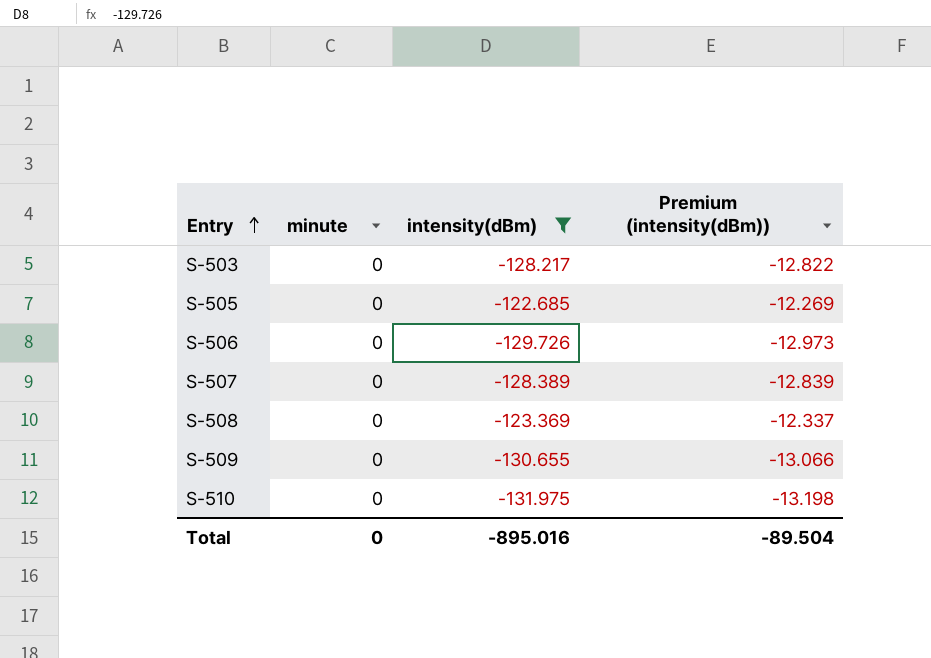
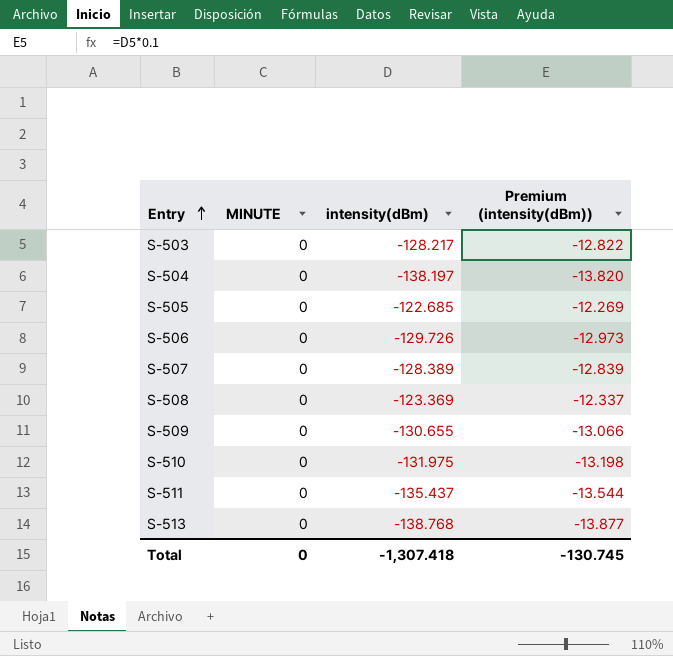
filter: intensity(dBm) >= -131.975 -> none
column name: minute -> MINUTE
Total | intensity(dBm): -895.016 -> -1,307.418
Total | Premium (intensity(dBm)): -89.504 -> -130.745

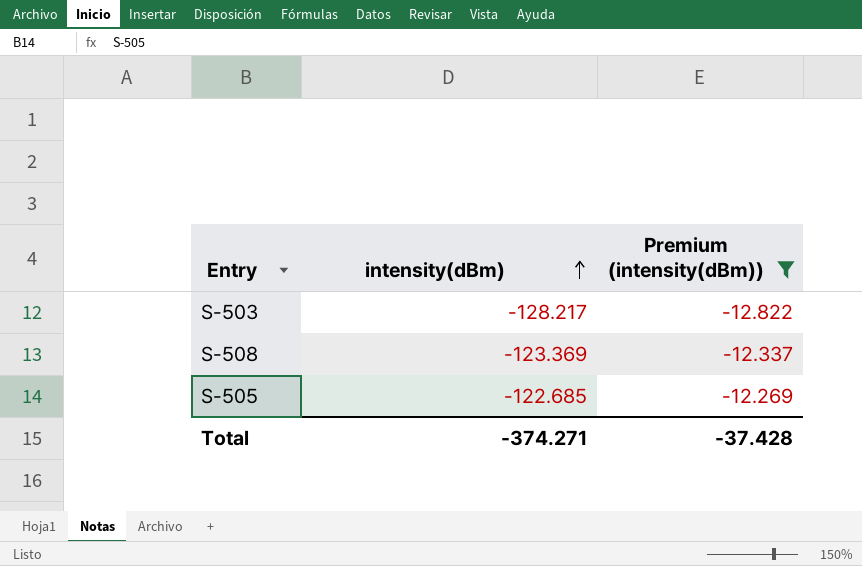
filter: none -> Premium (intensity(dBm)) >= -12.822
row order: Entry ascending -> intensity(dBm) ascending
column MINUTE | position: 2 -> none
Total | intensity(dBm): -1,307.418 -> -374.271
Total | Premium (intensity(dBm)): -130.745 -> -37.428

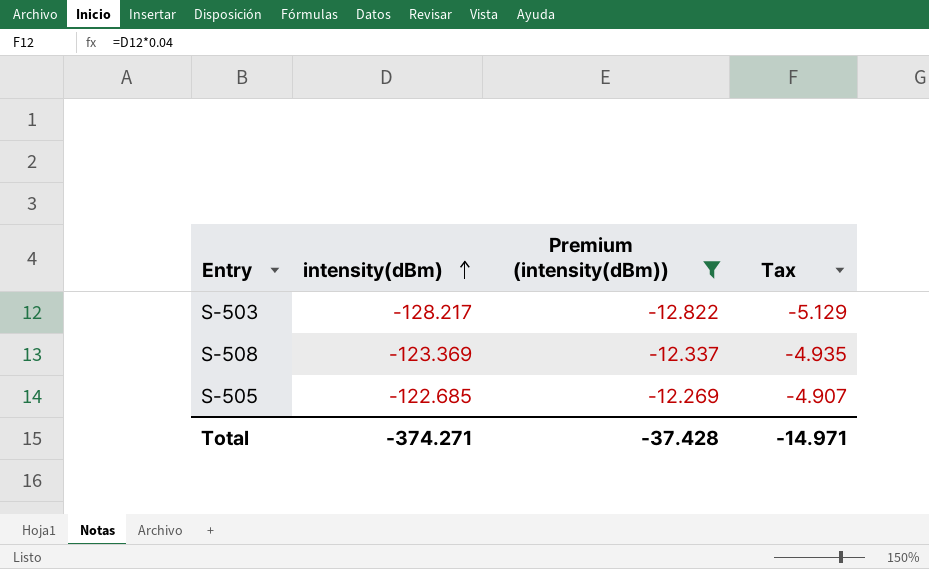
column Tax | formula: none -> [intensity(dBm)] * 0.04

